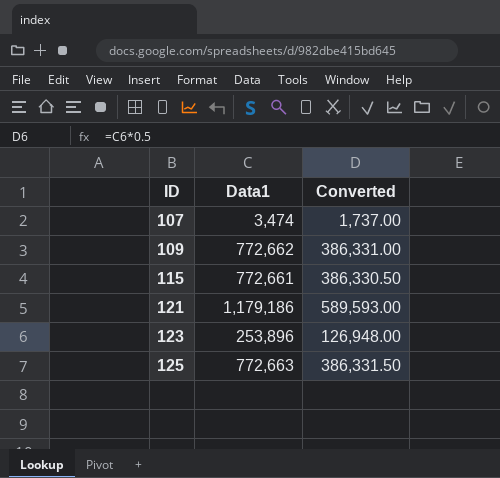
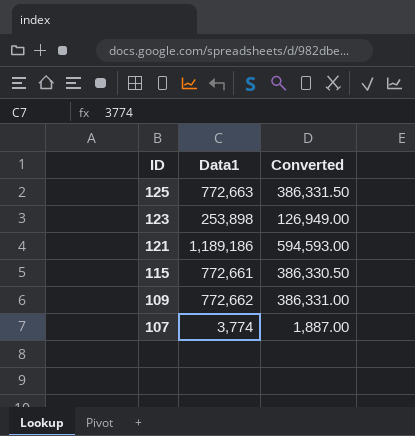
row order: ID ascending -> ID descending
123 | Data1: 253,896 -> 253,898
123 | Converted: 126,948.00 -> 126,949.00
121 | Data1: 1,179,186 -> 1,189,186
121 | Converted: 589,593.00 -> 594,593.00
107 | Data1: 3,474 -> 3,774
107 | Converted: 1,737.00 -> 1,887.00

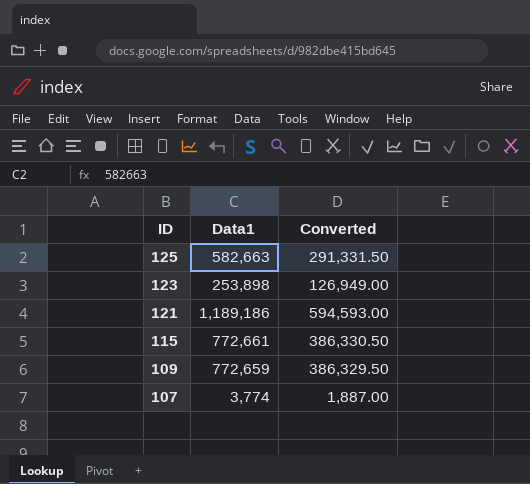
125 | Data1: 772,663 -> 582,663
125 | Converted: 386,331.50 -> 291,331.50
109 | Data1: 772,662 -> 772,659
109 | Converted: 386,331.00 -> 386,329.50

